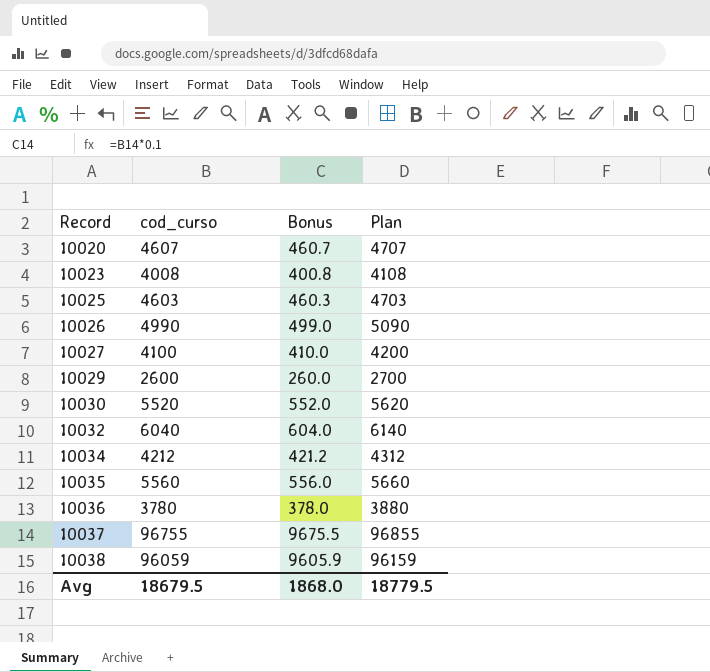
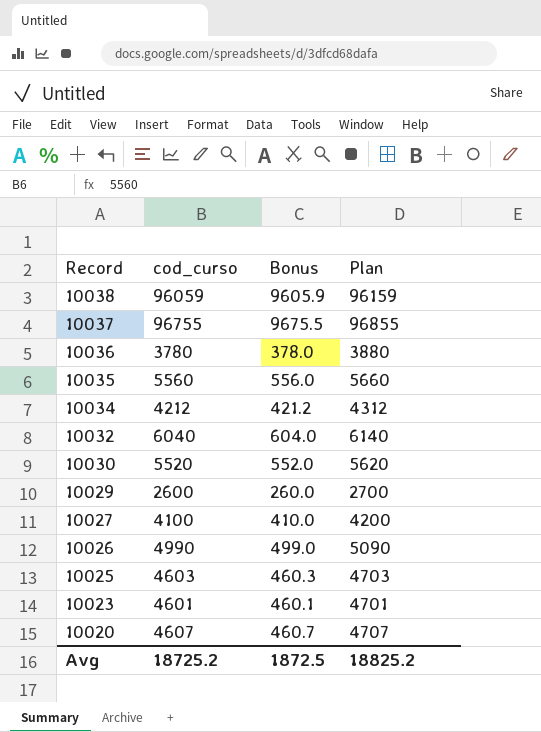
row order: Record ascending -> Record descending
10023 | cod_curso: 4008 -> 4601
10023 | Bonus: 400.8 -> 460.1
10023 | Plan: 4108 -> 4701
Avg | cod_curso: 18679.5 -> 18725.2
Avg | Bonus: 1868.0 -> 1872.5
Avg | Plan: 18779.5 -> 18825.2

